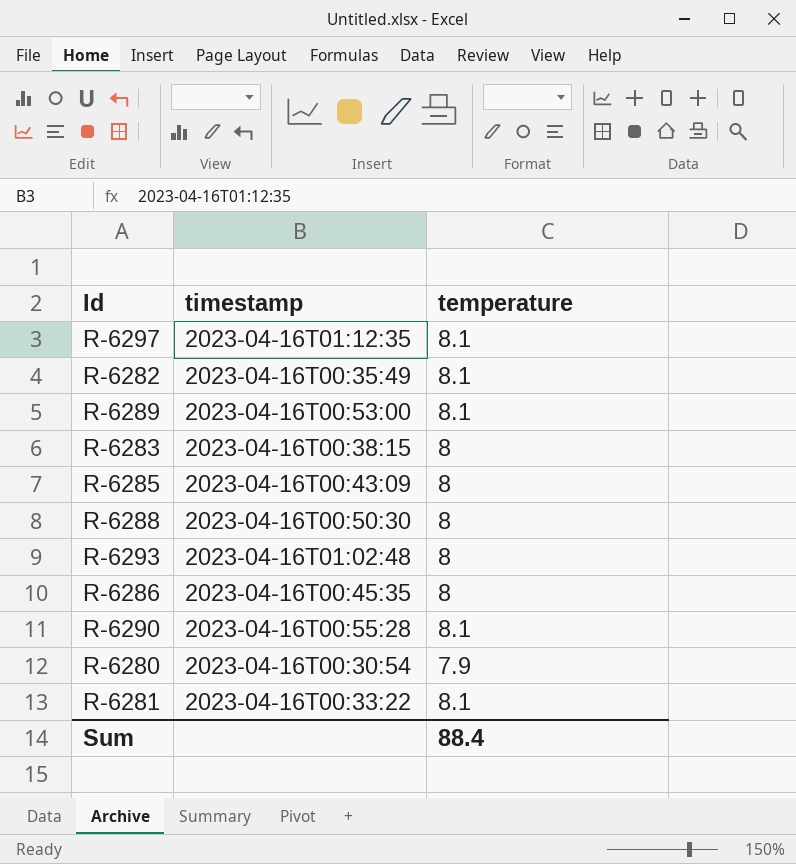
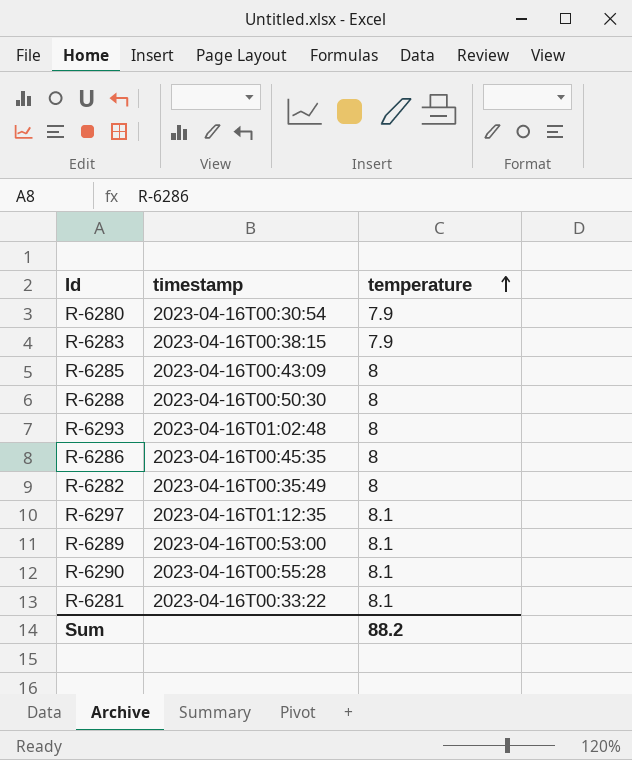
row order: none -> temperature ascending
R-6283 | temperature: 8 -> 7.9
R-6282 | temperature: 8.1 -> 8
Sum | temperature: 88.4 -> 88.2

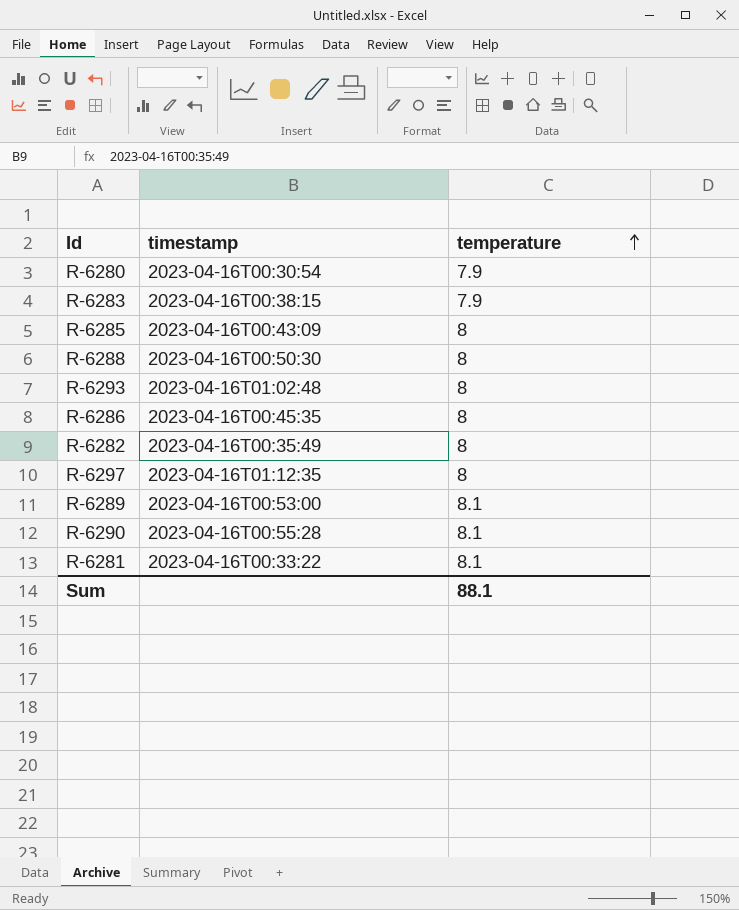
R-6297 | temperature: 8.1 -> 8
Sum | temperature: 88.2 -> 88.1

